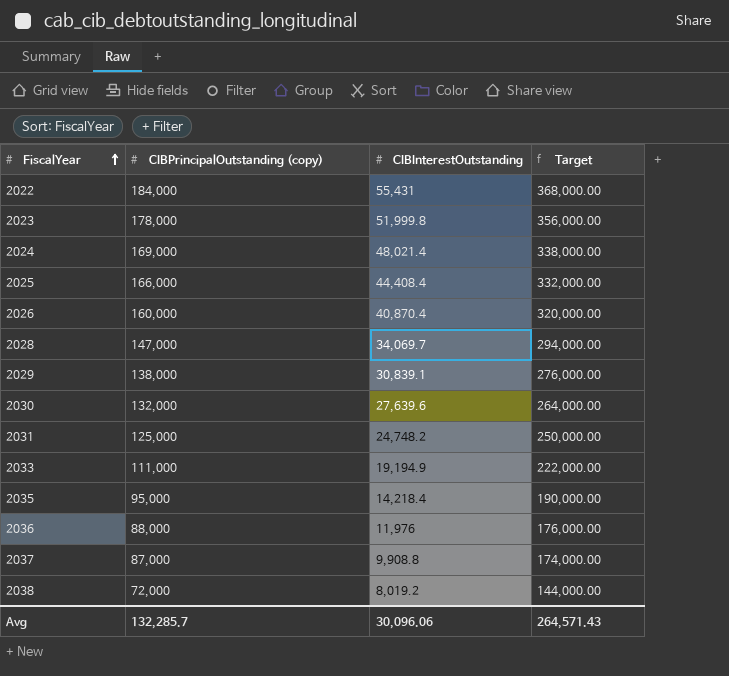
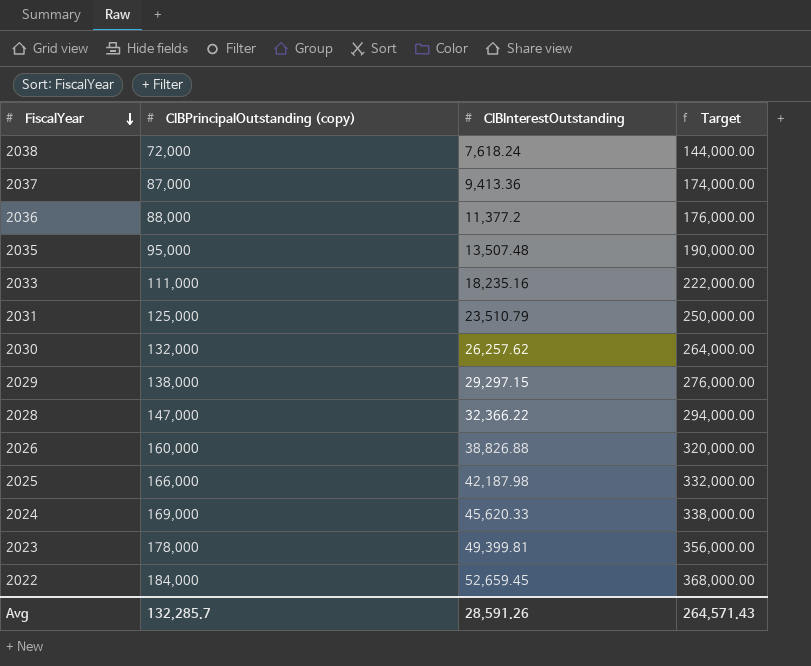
row order: FiscalYear ascending -> FiscalYear descending
2038 | CIBInterestOutstanding: 8,019.2 -> 7,618.24
2037 | CIBInterestOutstanding: 9,908.8 -> 9,413.36
2036 | CIBInterestOutstanding: 11,976 -> 11,377.2
2035 | CIBInterestOutstanding: 14,218.4 -> 13,507.48
2033 | CIBInterestOutstanding: 19,194.9 -> 18,235.16
2031 | CIBInterestOutstanding: 24,748.2 -> 23,510.79
2030 | CIBInterestOutstanding: 27,639.6 -> 26,257.62
2029 | CIBInterestOutstanding: 30,839.1 -> 29,297.15
2028 | CIBInterestOutstanding: 34,069.7 -> 32,366.22
2026 | CIBInterestOutstanding: 40,870.4 -> 38,826.88
2025 | CIBInterestOutstanding: 44,408.4 -> 42,187.98
2024 | CIBInterestOutstanding: 48,021.4 -> 45,620.33
2023 | CIBInterestOutstanding: 51,999.8 -> 49,399.81
2022 | CIBInterestOutstanding: 55,431 -> 52,659.45
Avg | CIBInterestOutstanding: 30,096.06 -> 28,591.26

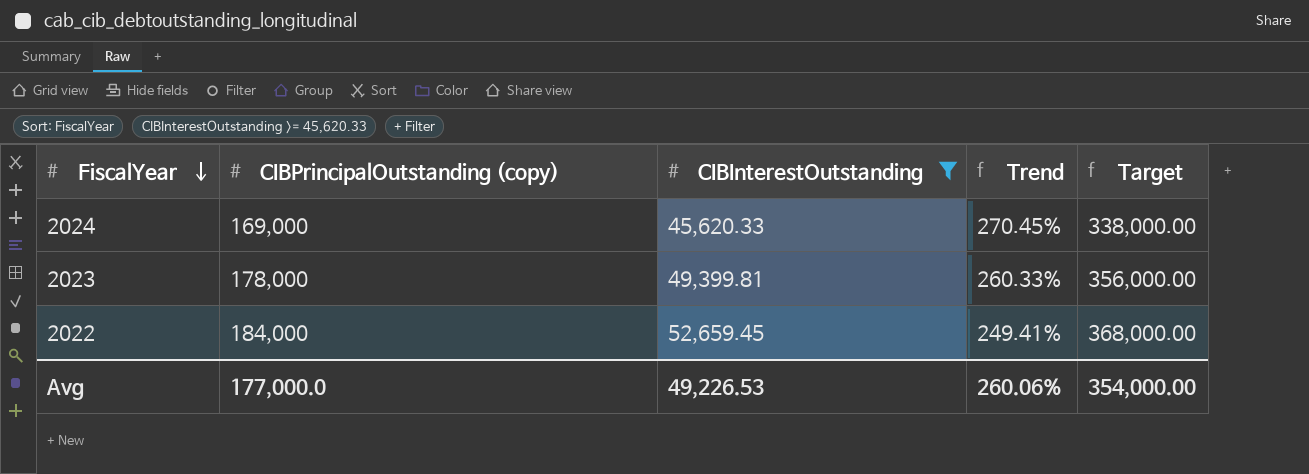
filter: none -> CIBInterestOutstanding >= 45,620.33
column Trend | formula: none -> ([CIBPrincipalOutstanding (copy)] - [CIBInterestOutstanding]) / [CIBInterestOutstanding]
Avg | CIBPrincipalOutstanding (copy): 132,285.7 -> 177,000.0
Avg | CIBInterestOutstanding: 28,591.26 -> 49,226.53
Avg | Target: 264,571.43 -> 354,000.00

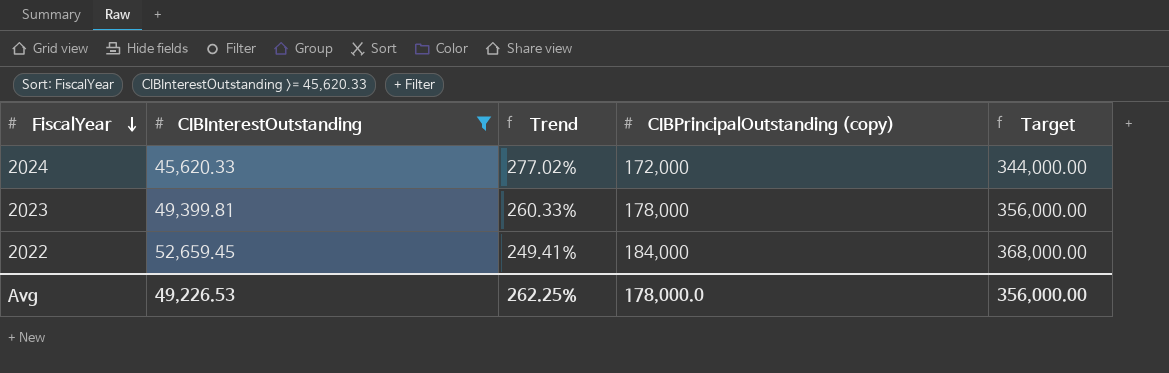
column CIBPrincipalOutstanding (copy) | position: 2 -> 4
2024 | Trend: 270.45% -> 277.02%
2024 | CIBPrincipalOutstanding (copy): 169,000 -> 172,000
2024 | Target: 338,000.00 -> 344,000.00
Avg | Trend: 260.06% -> 262.25%
Avg | CIBPrincipalOutstanding (copy): 177,000.0 -> 178,000.0
Avg | Target: 354,000.00 -> 356,000.00

